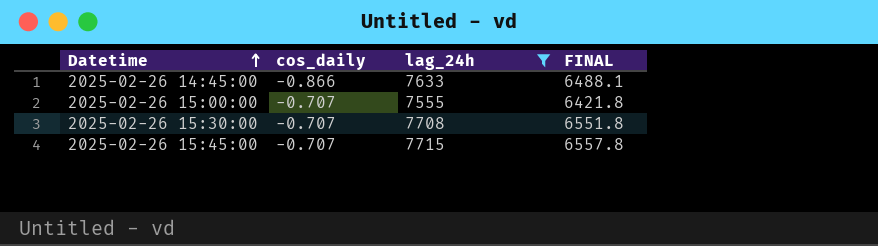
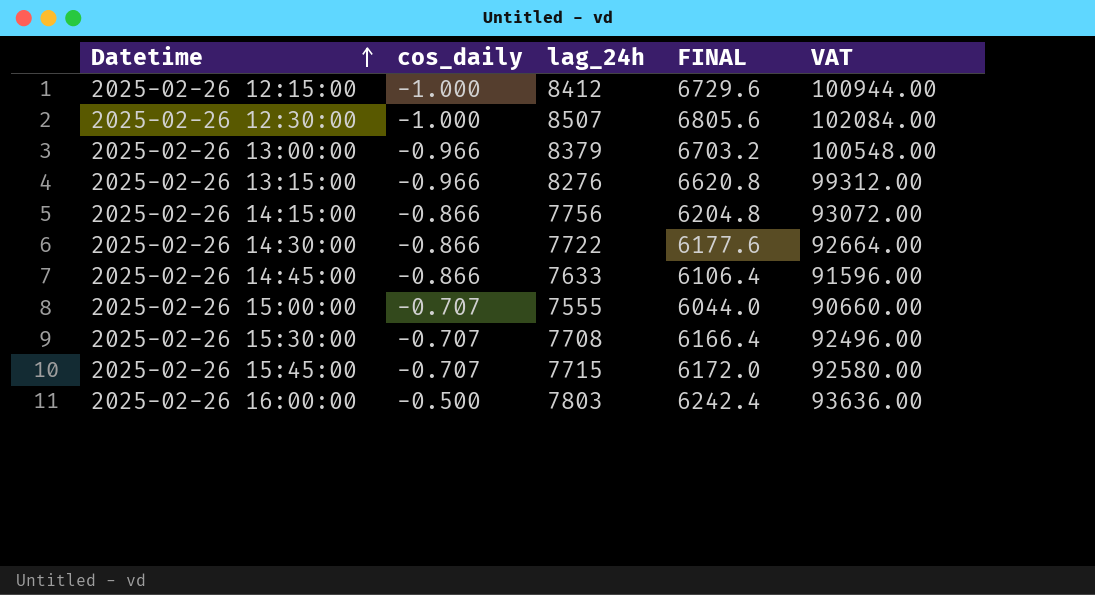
filter: lag_24h <= 7715 -> none
column FINAL | formula: [lag_24h] * 0.85 -> [lag_24h] * 0.8
column VAT | formula: none -> [lag_24h] * 12

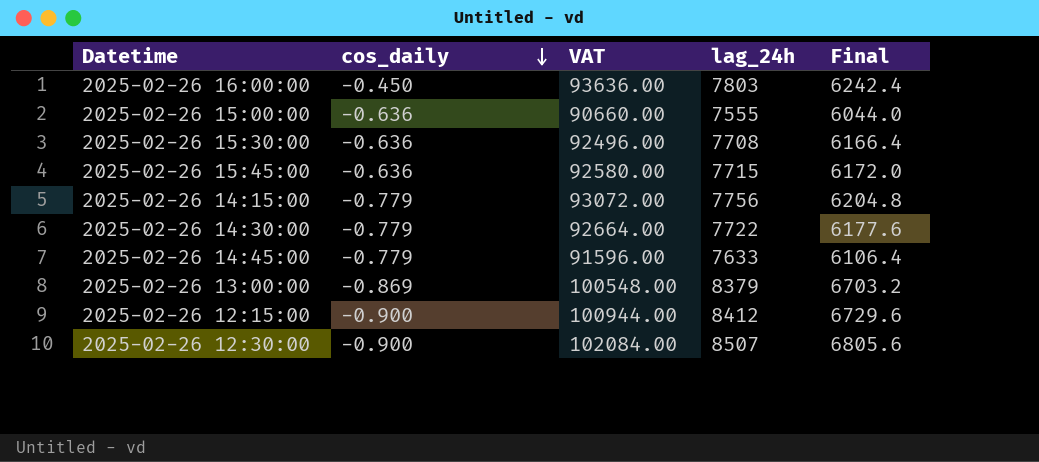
row order: Datetime ascending -> cos_daily descending
column VAT | position: 5 -> 3
column name: FINAL -> Final
row 2025-02-26 13:15:00: -0.966 | 8276 | 6620.8 | 99312.00 -> none
2025-02-26 16:00:00 | cos_daily: -0.500 -> -0.450
2025-02-26 15:00:00 | cos_daily: -0.707 -> -0.636
2025-02-26 15:30:00 | cos_daily: -0.707 -> -0.636
2025-02-26 15:45:00 | cos_daily: -0.707 -> -0.636
2025-02-26 14:15:00 | cos_daily: -0.866 -> -0.779
2025-02-26 14:30:00 | cos_daily: -0.866 -> -0.779
2025-02-26 14:45:00 | cos_daily: -0.866 -> -0.779
2025-02-26 13:00:00 | cos_daily: -0.966 -> -0.869
2025-02-26 12:15:00 | cos_daily: -1.000 -> -0.900
2025-02-26 12:30:00 | cos_daily: -1.000 -> -0.900

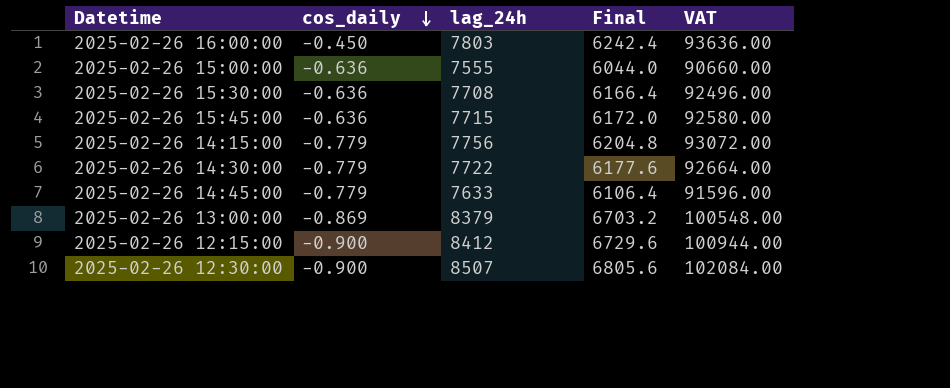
column VAT | position: 3 -> 5

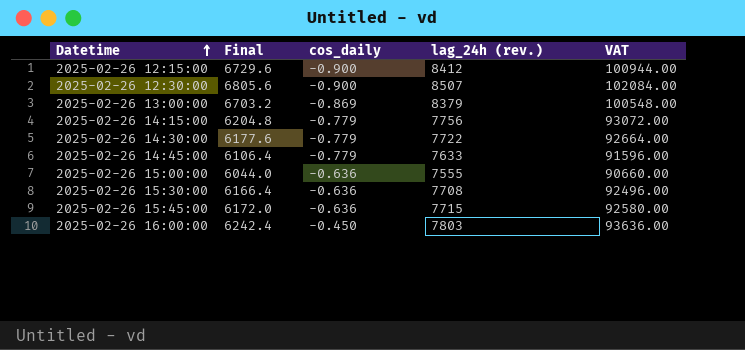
row order: cos_daily descending -> Datetime ascending
column Final | position: 4 -> 2
column name: lag_24h -> lag_24h (rev.)

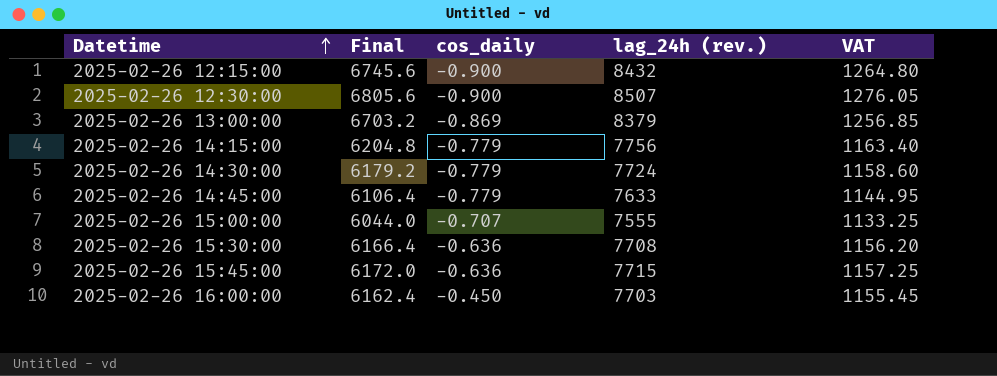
column VAT | formula: [lag_24h (rev.)] * 12 -> [lag_24h (rev.)] * 0.15
2025-02-26 12:15:00 | Final: 6729.6 -> 6745.6
2025-02-26 12:15:00 | lag_24h (rev.): 8412 -> 8432
2025-02-26 14:30:00 | Final: 6177.6 -> 6179.2
2025-02-26 14:30:00 | lag_24h (rev.): 7722 -> 7724
2025-02-26 15:00:00 | cos_daily: -0.636 -> -0.707
2025-02-26 16:00:00 | Final: 6242.4 -> 6162.4
2025-02-26 16:00:00 | lag_24h (rev.): 7803 -> 7703

